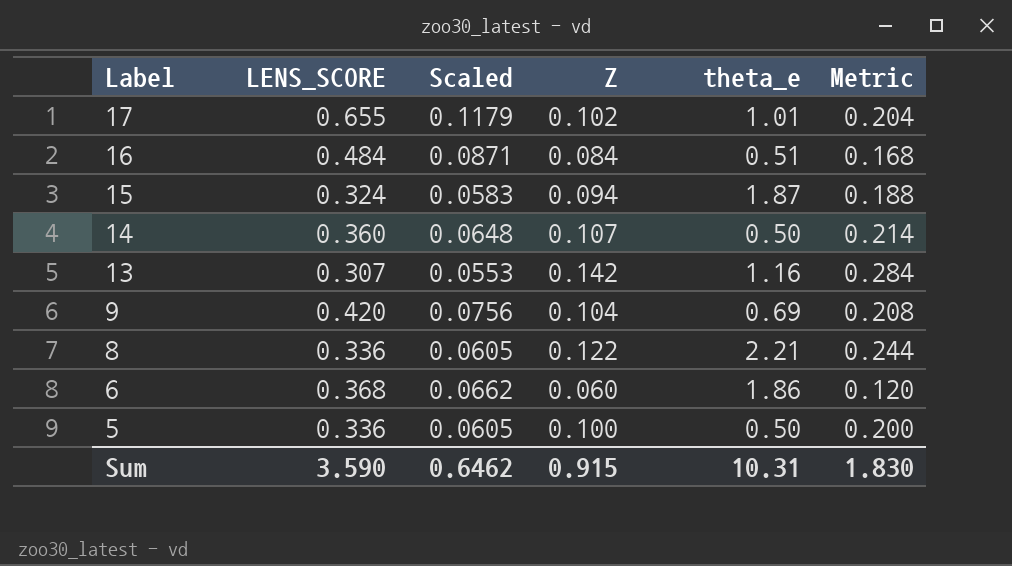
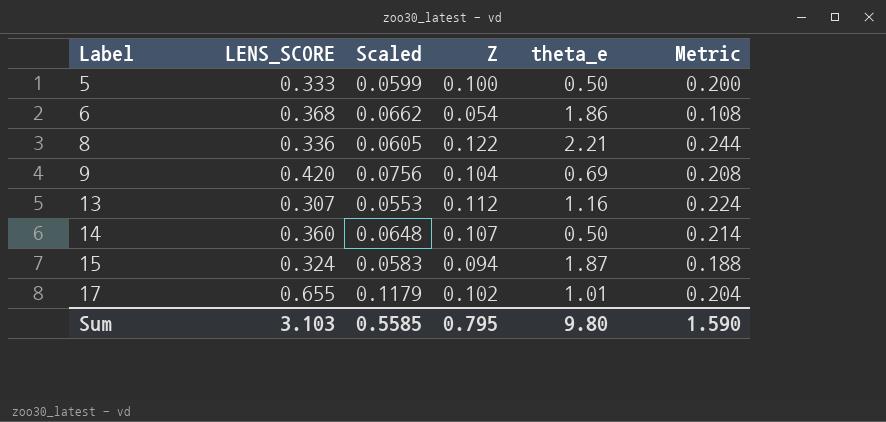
row order: Label descending -> Label ascending
row 16: 0.484 | 0.0871 | 0.084 | 0.51 | 0.168 -> none
5 | LENS_SCORE: 0.336 -> 0.333
5 | Scaled: 0.0605 -> 0.0599
6 | Z: 0.060 -> 0.054
6 | Metric: 0.120 -> 0.108
13 | Z: 0.142 -> 0.112
13 | Metric: 0.284 -> 0.224
Sum | LENS_SCORE: 3.590 -> 3.103
Sum | Scaled: 0.6462 -> 0.5585
Sum | Z: 0.915 -> 0.795
Sum | theta_e: 10.31 -> 9.80
Sum | Metric: 1.830 -> 1.590

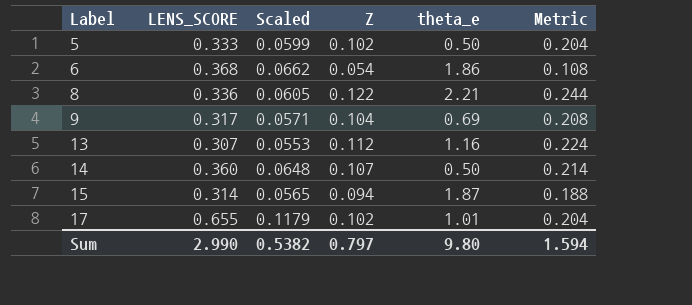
5 | Z: 0.100 -> 0.102
5 | Metric: 0.200 -> 0.204
9 | LENS_SCORE: 0.420 -> 0.317
9 | Scaled: 0.0756 -> 0.0571
15 | LENS_SCORE: 0.324 -> 0.314
15 | Scaled: 0.0583 -> 0.0565
Sum | LENS_SCORE: 3.103 -> 2.990
Sum | Scaled: 0.5585 -> 0.5382
Sum | Z: 0.795 -> 0.797
Sum | Metric: 1.590 -> 1.594

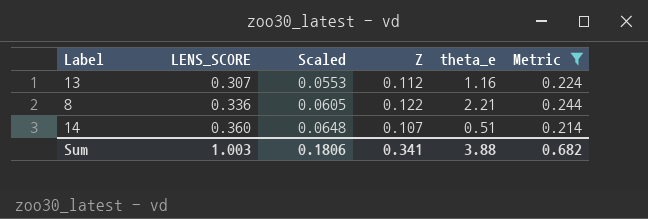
filter: none -> Metric >= 0.214
row order: Label ascending -> LENS_SCORE ascending
14 | theta_e: 0.50 -> 0.51
Sum | LENS_SCORE: 2.990 -> 1.003
Sum | Scaled: 0.5382 -> 0.1806
Sum | Z: 0.797 -> 0.341
Sum | theta_e: 9.80 -> 3.88
Sum | Metric: 1.594 -> 0.682

